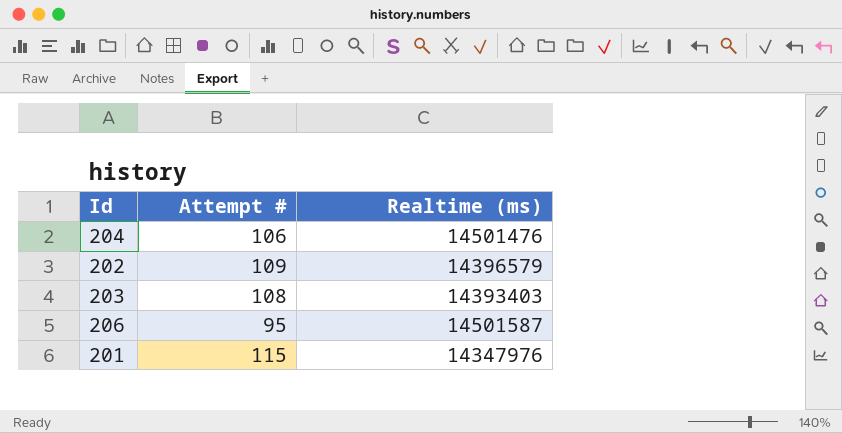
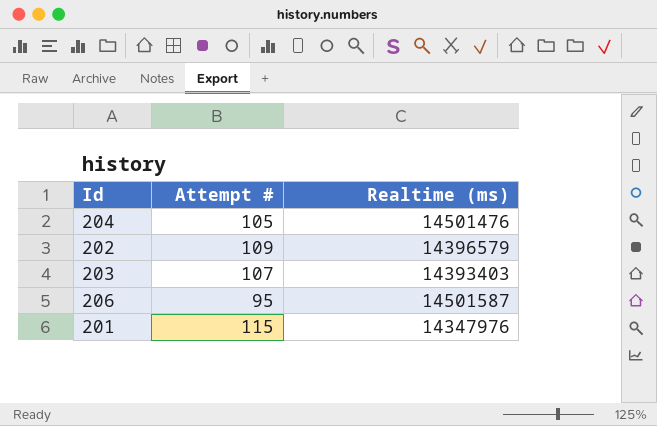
204 | Attempt #: 106 -> 105
203 | Attempt #: 108 -> 107

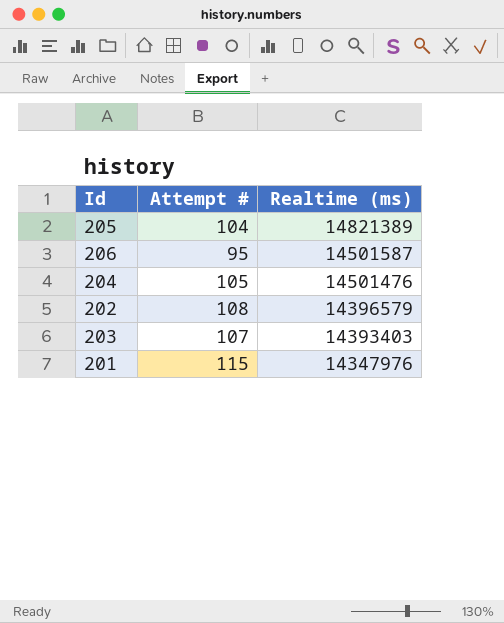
row order: none -> Realtime (ms) descending
row 205: none -> 104 | 14821389
202 | Attempt #: 109 -> 108

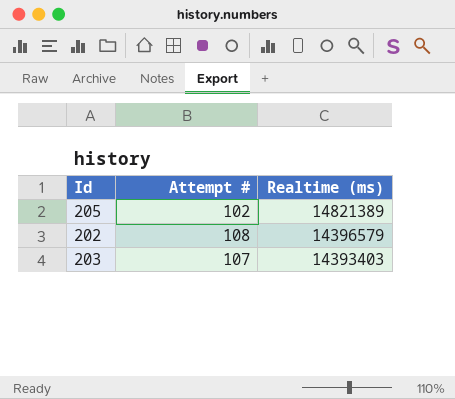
row 206: 95 | 14501587 -> none
row 204: 105 | 14501476 -> none
row 201: 115 | 14347976 -> none
205 | Attempt #: 104 -> 102

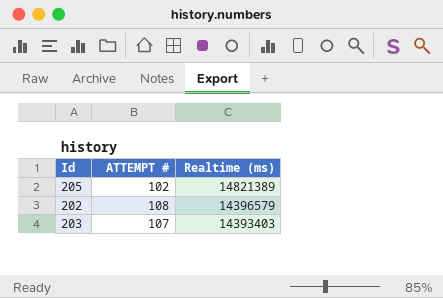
column name: Attempt # -> ATTEMPT #

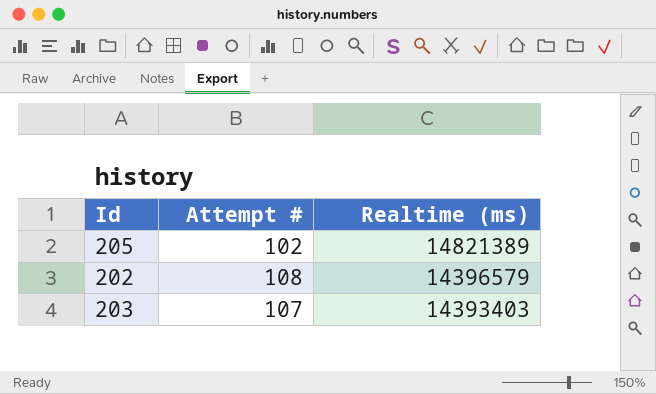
column name: ATTEMPT # -> Attempt #

